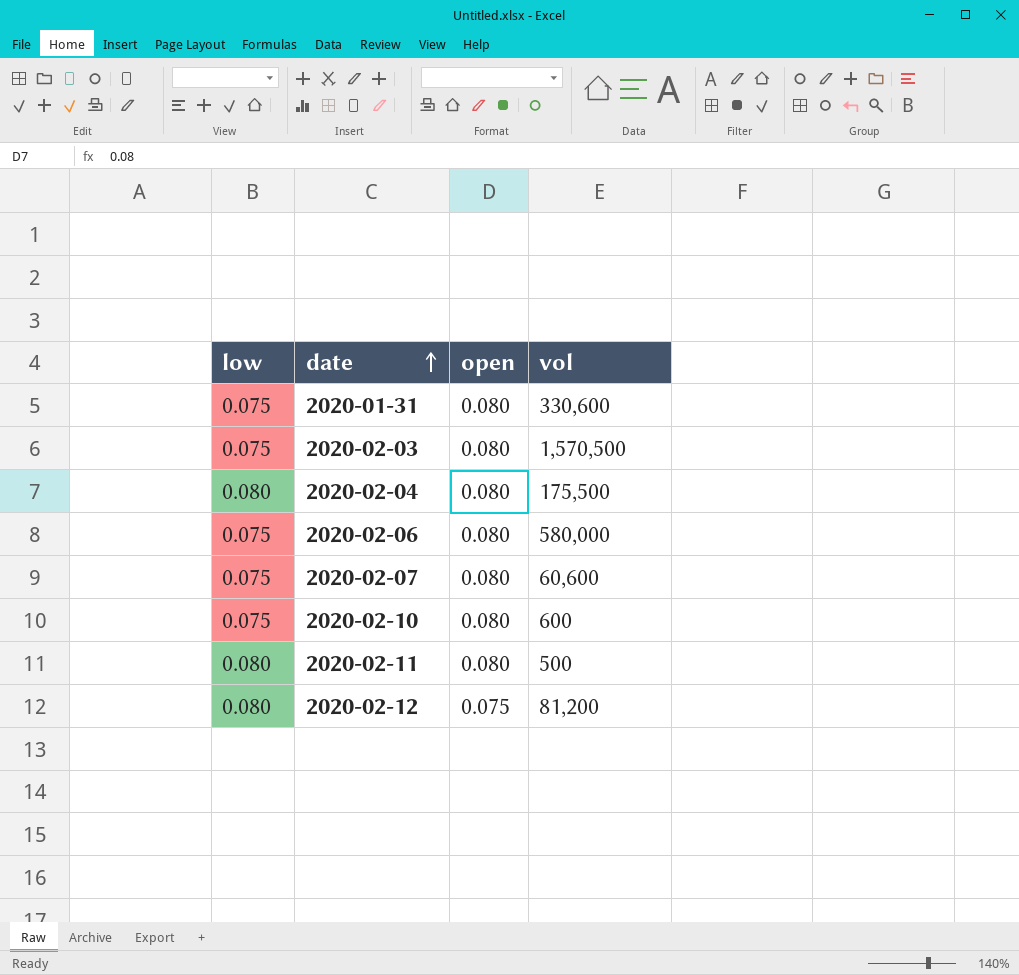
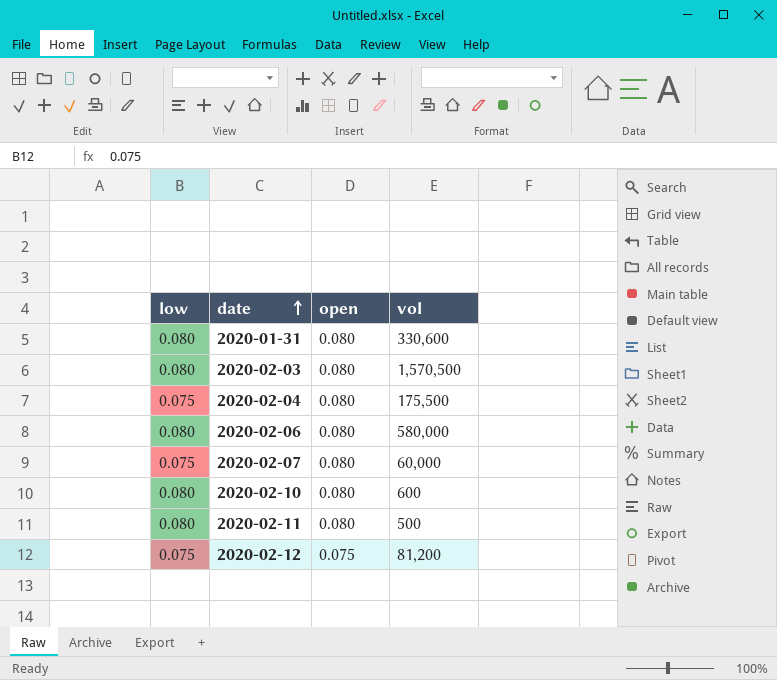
2020-01-31 | low: 0.075 -> 0.080
2020-02-03 | low: 0.075 -> 0.080
2020-02-04 | low: 0.080 -> 0.075
2020-02-06 | low: 0.075 -> 0.080
2020-02-07 | vol: 60,600 -> 60,000
2020-02-10 | low: 0.075 -> 0.080
2020-02-12 | low: 0.080 -> 0.075

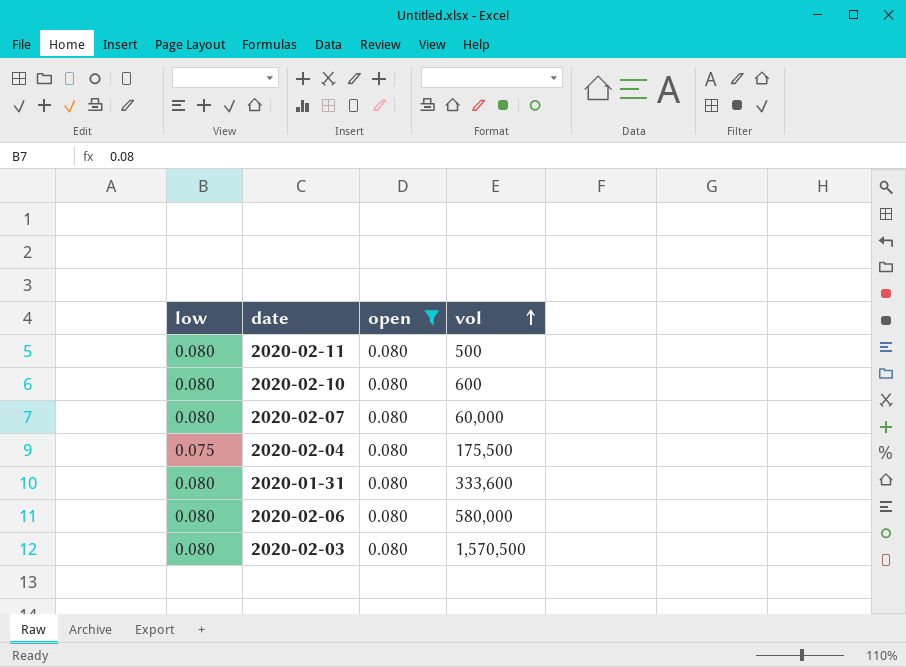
filter: none -> open = 0.080
row order: date ascending -> vol ascending
2020-02-07 | low: 0.075 -> 0.080
2020-01-31 | vol: 330,600 -> 333,600

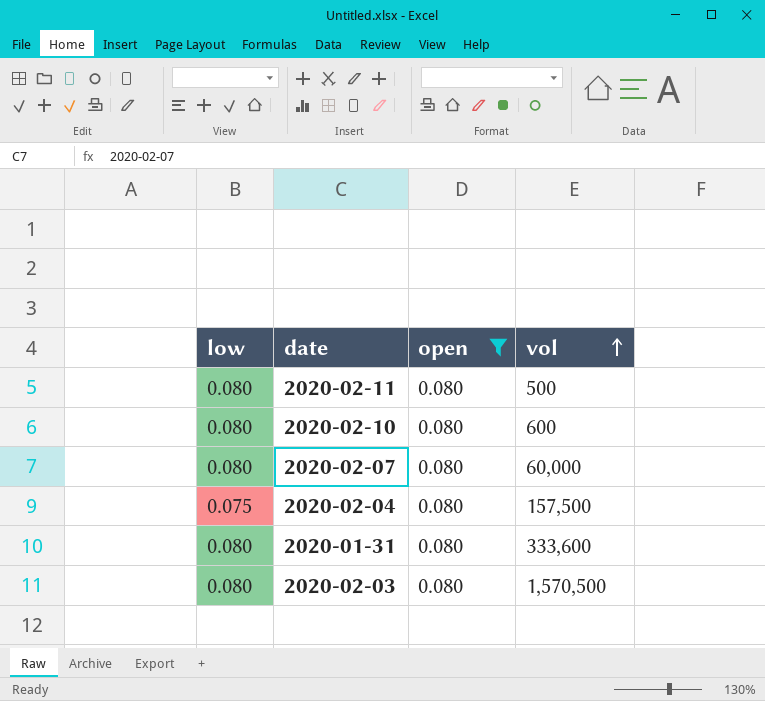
row 2020-02-06: 0.080 | 0.080 | 580,000 -> none
2020-02-04 | vol: 175,500 -> 157,500

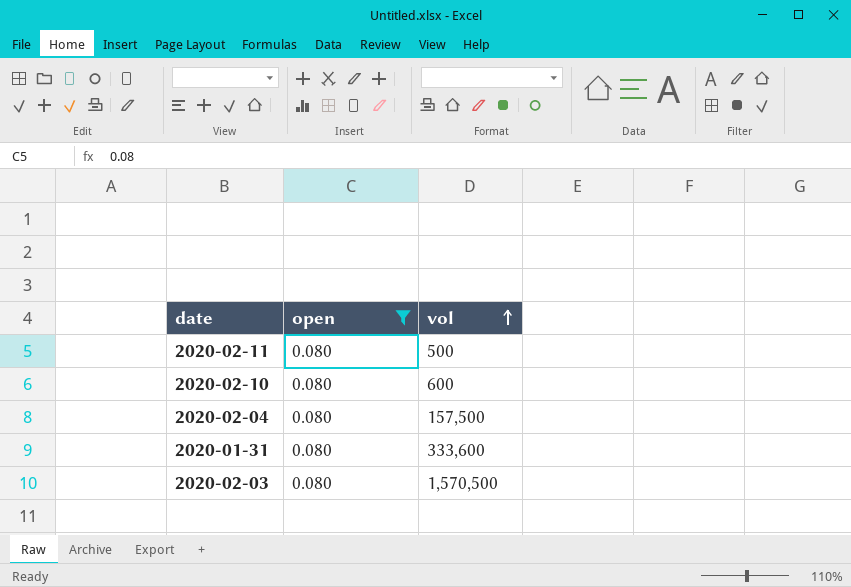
column low | position: 1 -> none
row 2020-02-07: 0.080 | 0.080 | 60,000 -> none

